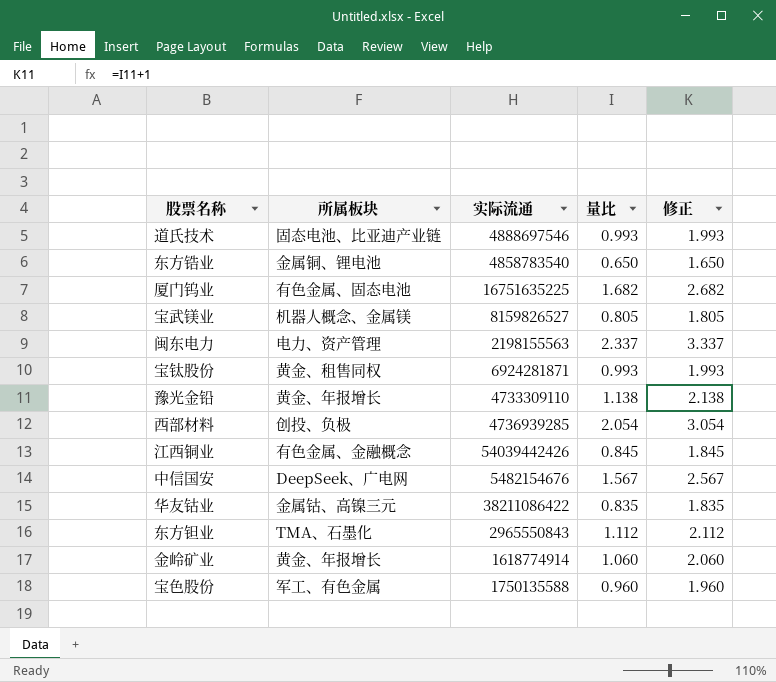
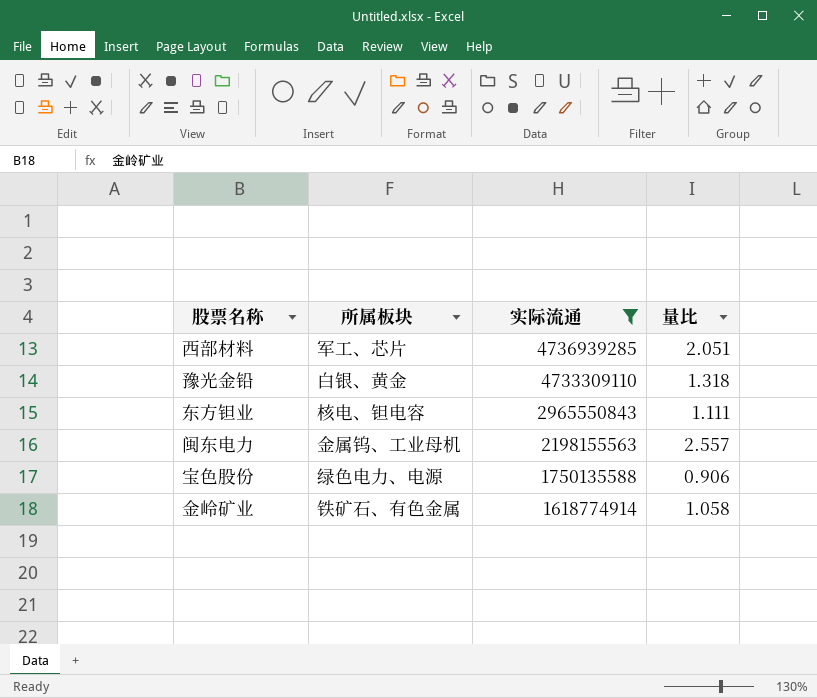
filter: none -> 实际流通 <= 4736939285
row order: none -> 实际流通 descending
column 修正 | formula: [量比] + 1 -> none
西部材料 | 所属板块: 创投、负极 -> 军工、芯片
西部材料 | 量比: 2.054 -> 2.051
豫光金铅 | 所属板块: 黄金、年报增长 -> 白银、黄金
豫光金铅 | 量比: 1.138 -> 1.318
东方钽业 | 所属板块: TMA、石墨化 -> 核电、钽电容
东方钽业 | 量比: 1.112 -> 1.111
闽东电力 | 所属板块: 电力、资产管理 -> 金属钨、工业母机
闽东电力 | 量比: 2.337 -> 2.557
宝色股份 | 所属板块: 军工、有色金属 -> 绿色电力、电源
宝色股份 | 量比: 0.960 -> 0.906
金岭矿业 | 所属板块: 黄金、年报增长 -> 铁矿石、有色金属
金岭矿业 | 量比: 1.060 -> 1.058

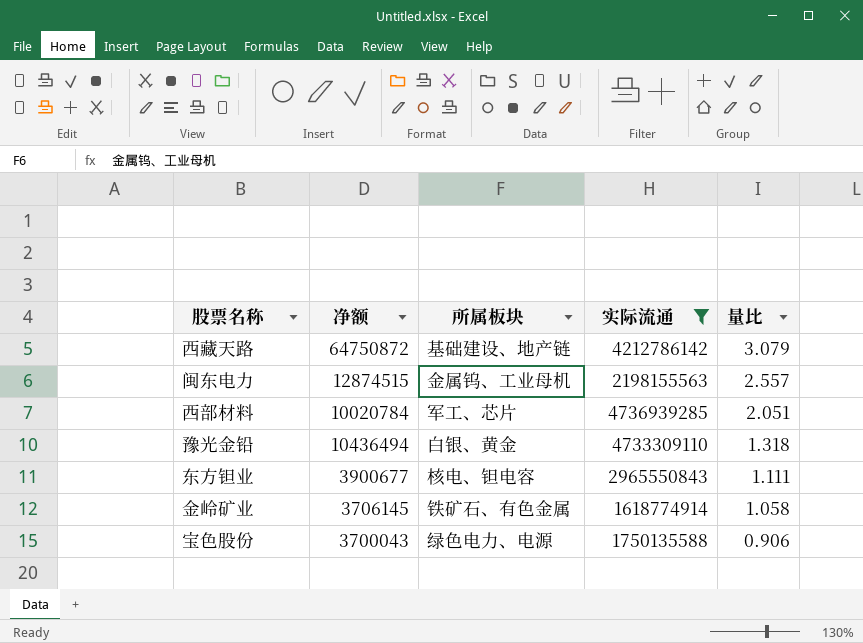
row order: 实际流通 descending -> 量比 descending
column 净额 | position: none -> 2
row 西藏天路: none -> 64750872 | 基础建设、地产链 | 4212786142 | 3.079

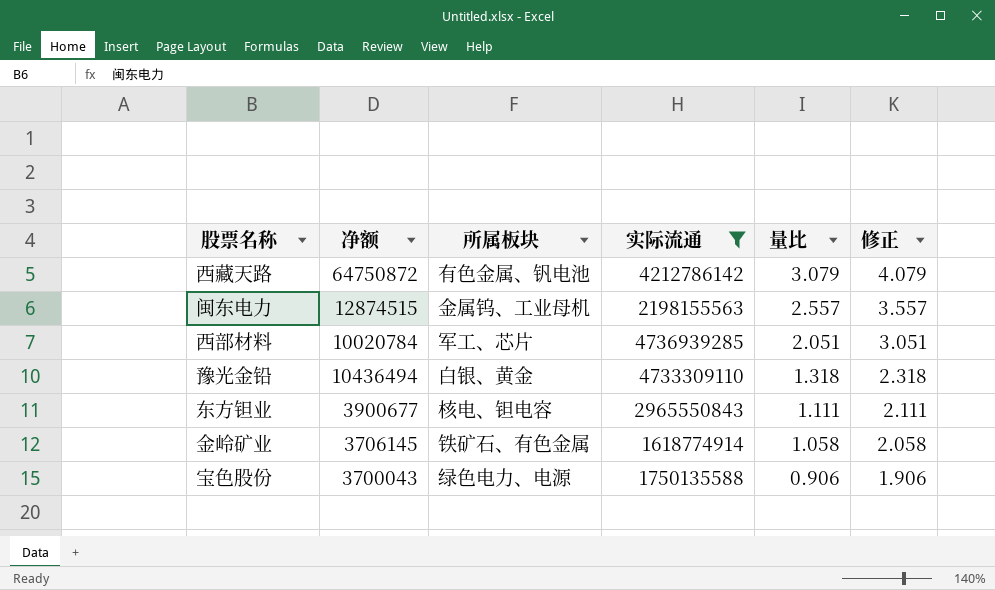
column 修正 | formula: none -> [量比] + 1
西藏天路 | 所属板块: 基础建设、地产链 -> 有色金属、钒电池

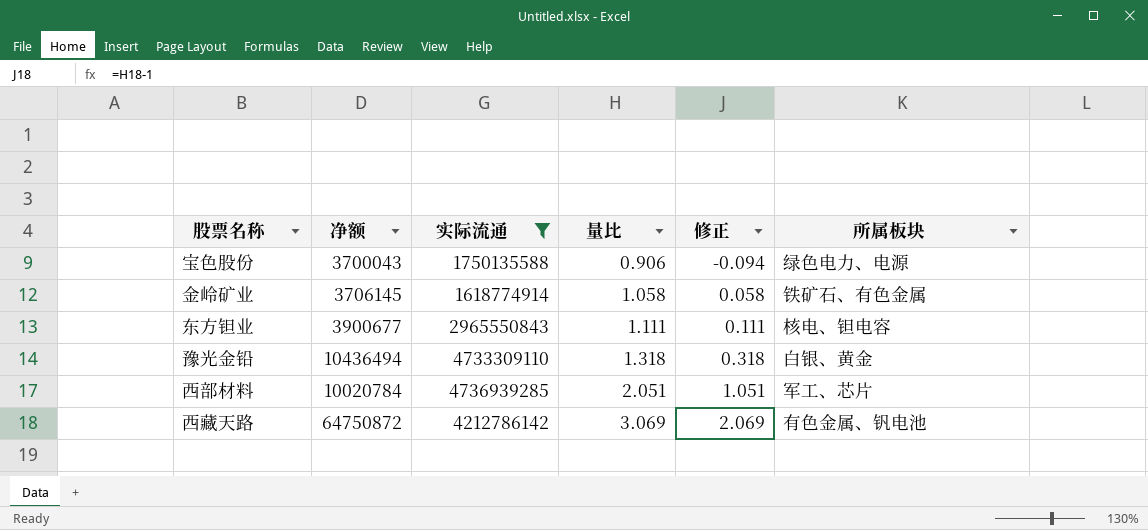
row order: 量比 descending -> 量比 ascending
column 修正 | formula: [量比] + 1 -> [量比] - 1
column 所属板块 | position: 3 -> 6
row 闽东电力: 12874515 | 金属钨、工业母机 | 2198155563 | 2.557 | 3.557 -> none
西藏天路 | 量比: 3.079 -> 3.069

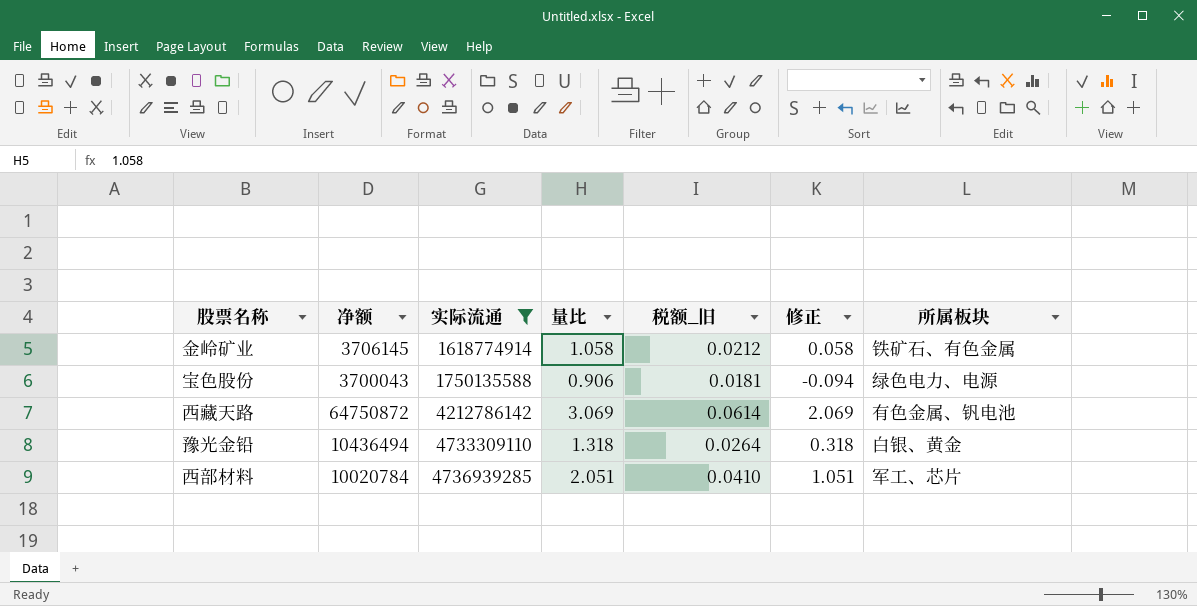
row order: 量比 ascending -> 实际流通 ascending
column 税额_旧 | formula: none -> [量比] * 0.02
row 东方钽业: 3900677 | 2965550843 | 1.111 | 0.111 | 核电、钽电容 -> none

